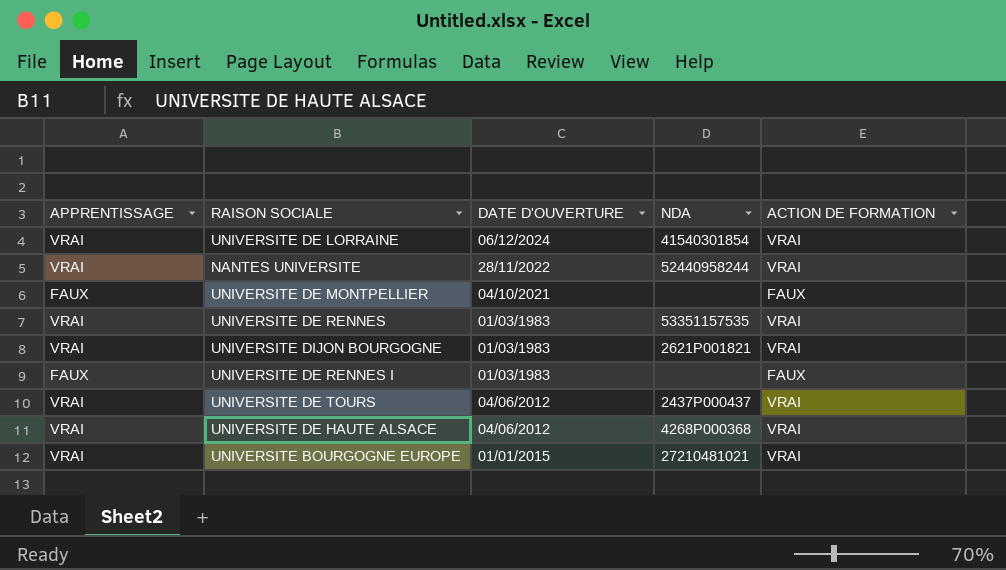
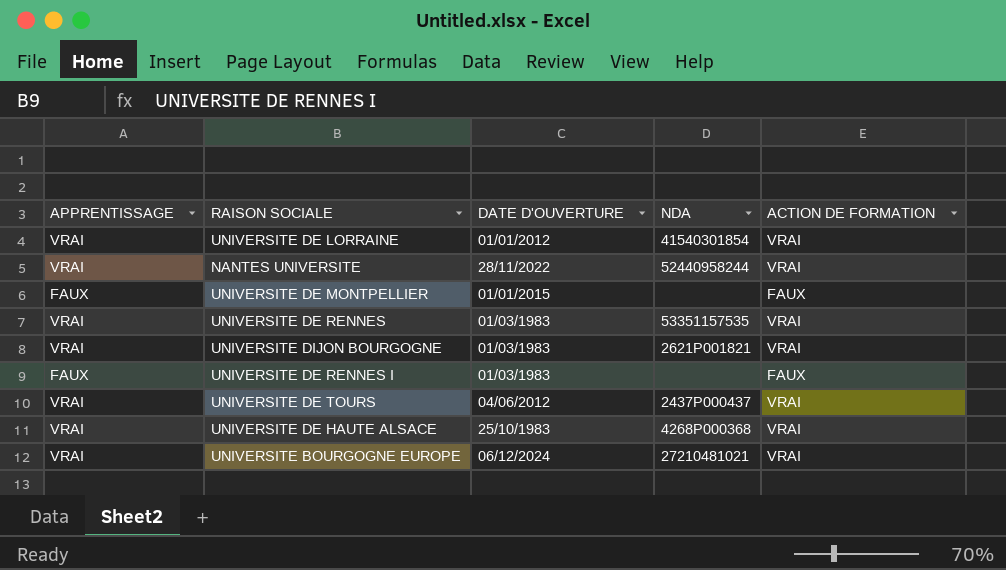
UNIVERSITE DE LORRAINE | DATE D'OUVERTURE: 06/12/2024 -> 01/01/2012
UNIVERSITE DE MONTPELLIER | DATE D'OUVERTURE: 04/10/2021 -> 01/01/2015
UNIVERSITE DE HAUTE ALSACE | DATE D'OUVERTURE: 04/06/2012 -> 25/10/1983
UNIVERSITE BOURGOGNE EUROPE | DATE D'OUVERTURE: 01/01/2015 -> 06/12/2024

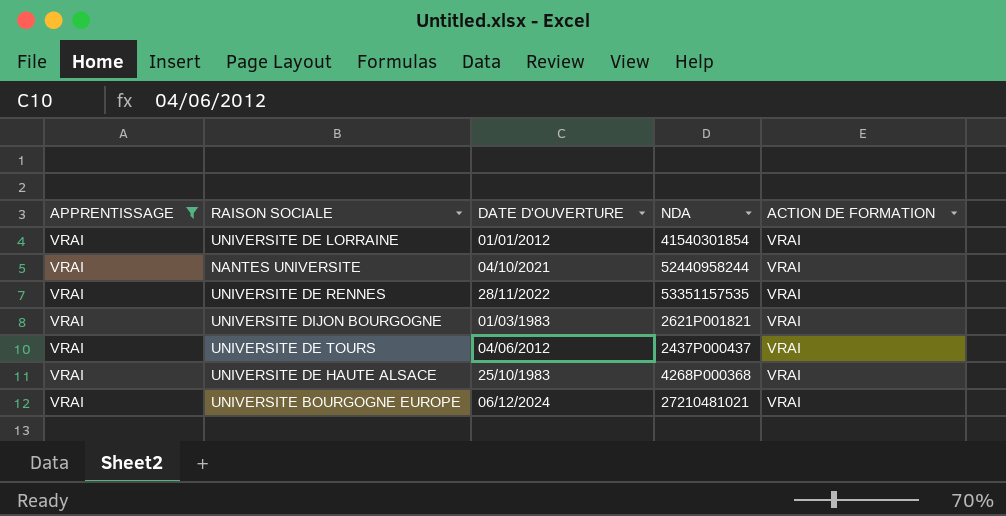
filter: none -> APPRENTISSAGE = VRAI
NANTES UNIVERSITE | DATE D'OUVERTURE: 28/11/2022 -> 04/10/2021
UNIVERSITE DE RENNES | DATE D'OUVERTURE: 01/03/1983 -> 28/11/2022

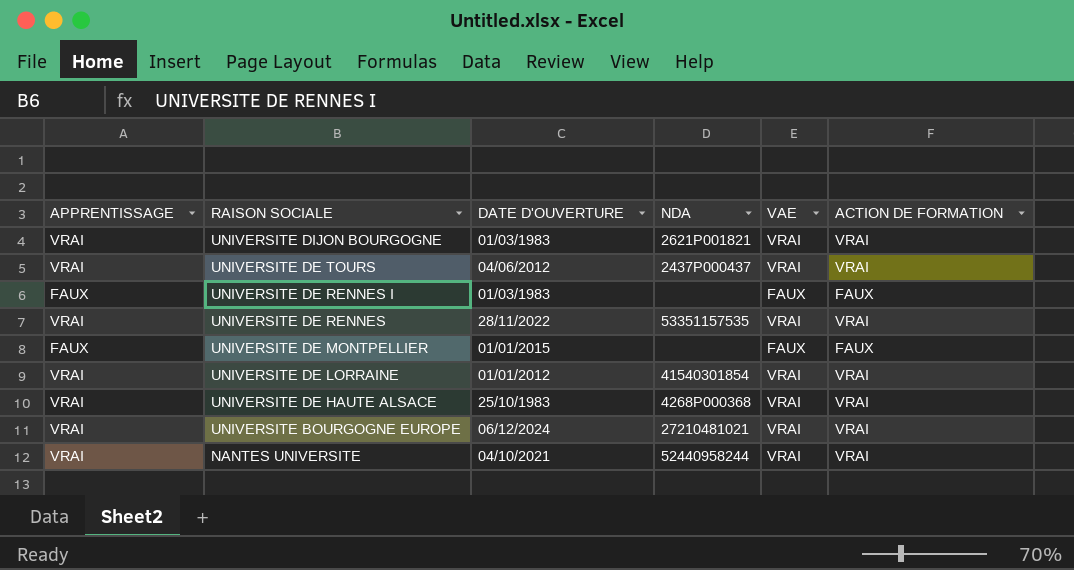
filter: APPRENTISSAGE = VRAI -> none
row order: none -> RAISON SOCIALE descending
column VAE | position: none -> 5

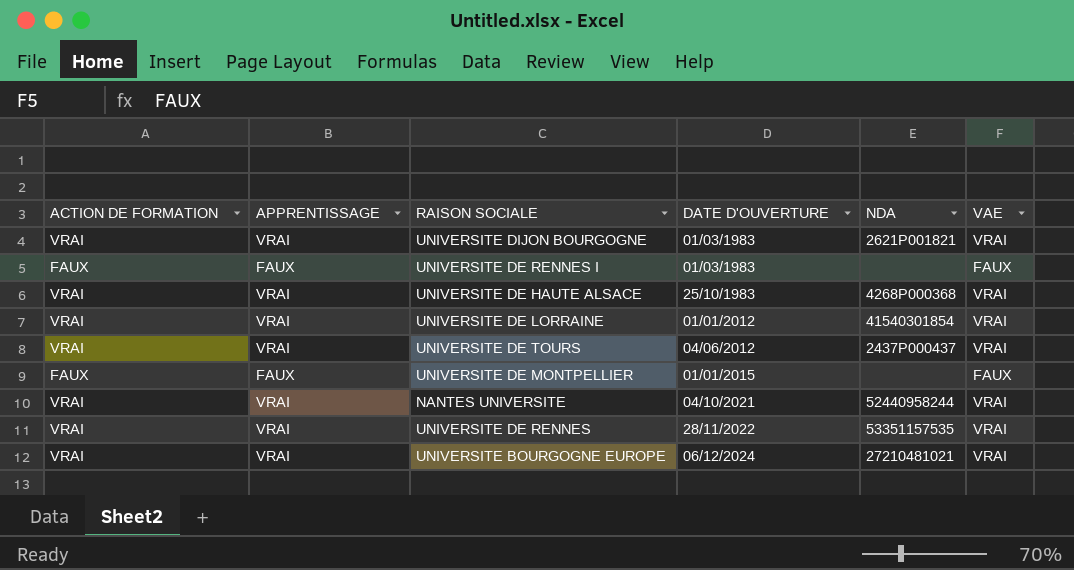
row order: RAISON SOCIALE descending -> DATE D'OUVERTURE ascending
column ACTION DE FORMATION | position: 6 -> 1

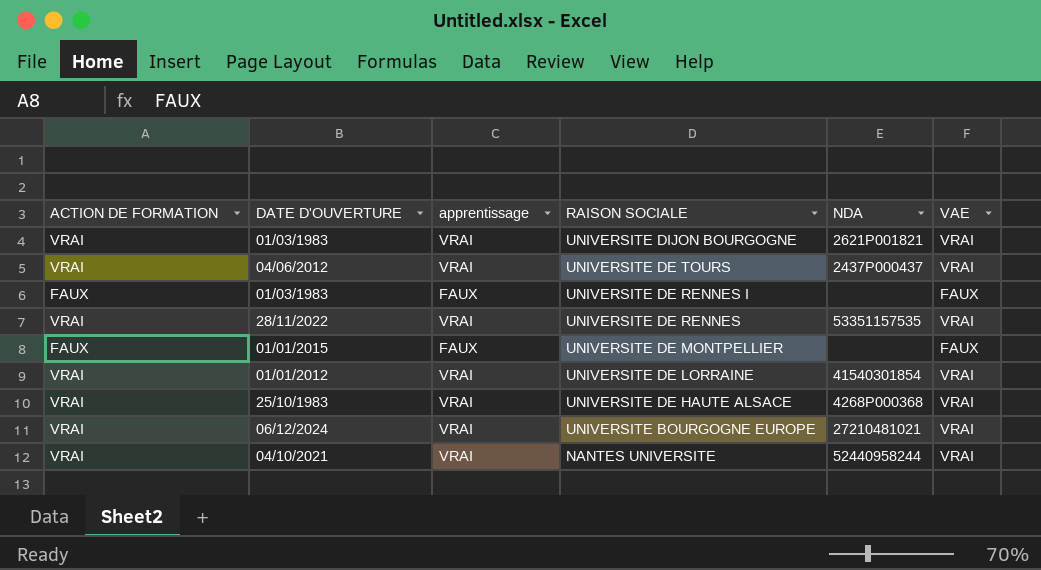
row order: DATE D'OUVERTURE ascending -> RAISON SOCIALE descending
column DATE D'OUVERTURE | position: 4 -> 2
column name: APPRENTISSAGE -> apprentissage

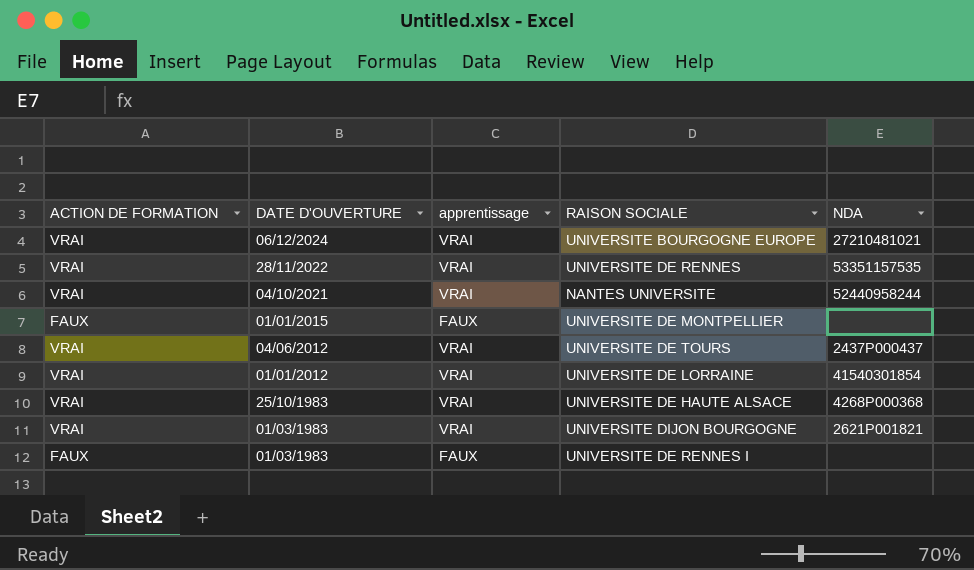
row order: RAISON SOCIALE descending -> DATE D'OUVERTURE descending
column VAE | position: 6 -> none

